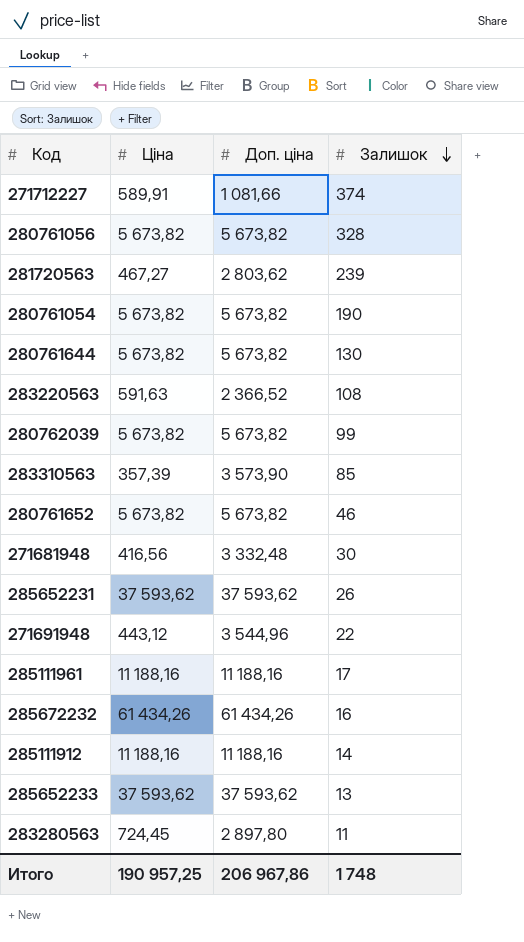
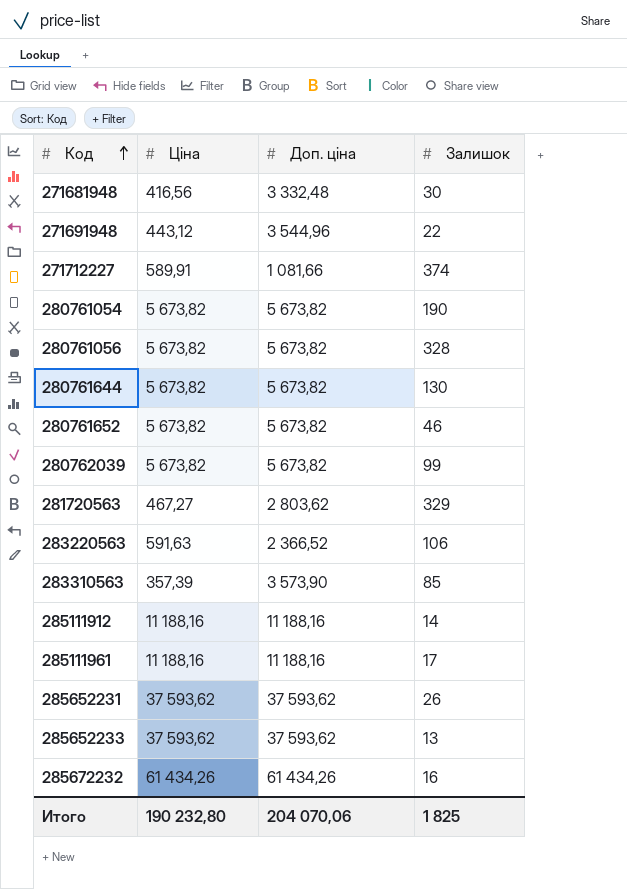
row order: Залишок descending -> Код ascending
row 283280563: 724,45 | 2 897,80 | 11 -> none
281720563 | Залишок: 239 -> 329
283220563 | Залишок: 108 -> 106
Итого | Ціна: 190 957,25 -> 190 232,80
Итого | Доп. ціна: 206 967,86 -> 204 070,06
Итого | Залишок: 1 748 -> 1 825

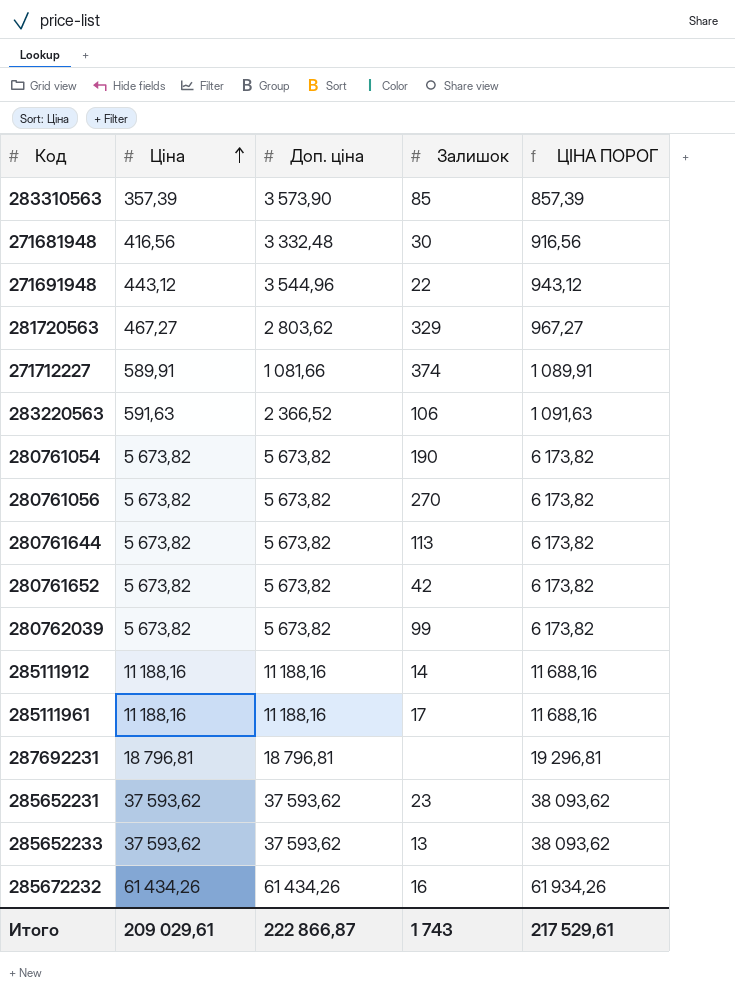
row order: Код ascending -> Ціна ascending
column ЦІНА ПОРОГ | formula: none -> [Ціна] + 500
280761056 | Залишок: 328 -> 270
280761644 | Залишок: 130 -> 113
280761652 | Залишок: 46 -> 42
row 287692231: none -> 18 796,81 | 18 796,81 | none | 19 296,81
285652231 | Залишок: 26 -> 23
Итого | Ціна: 190 232,80 -> 209 029,61
Итого | Доп. ціна: 204 070,06 -> 222 866,87
Итого | Залишок: 1 825 -> 1 743

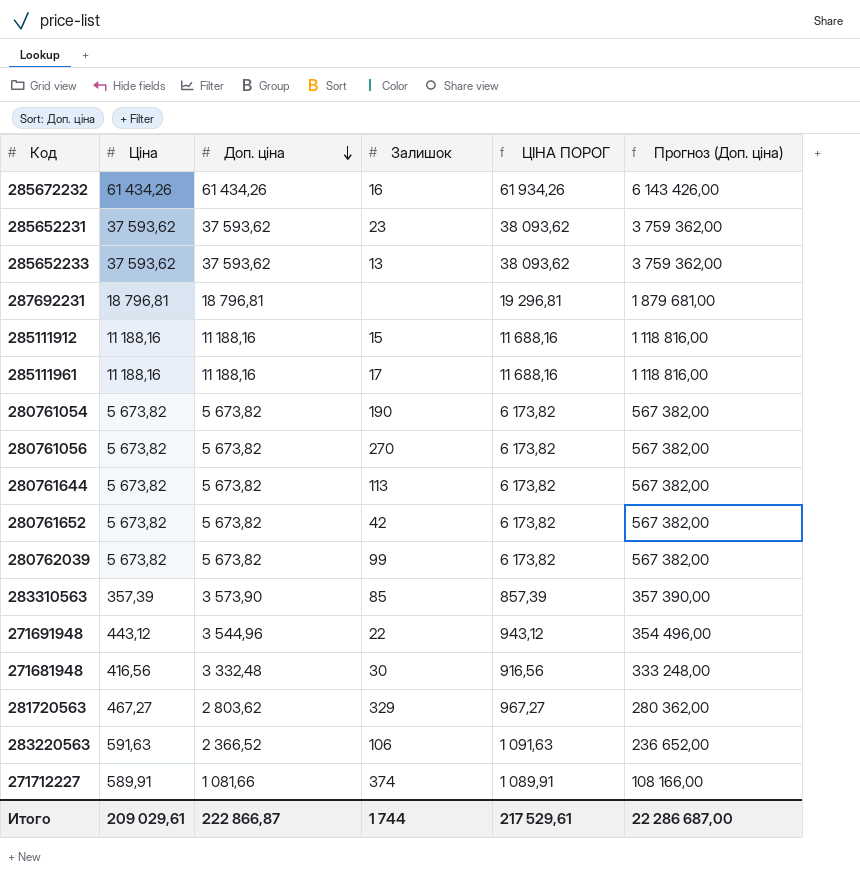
row order: Ціна ascending -> Доп. ціна descending
column Прогноз (Доп. ціна) | formula: none -> [Доп. ціна] * 100
285111912 | Залишок: 14 -> 15
Итого | Залишок: 1 743 -> 1 744

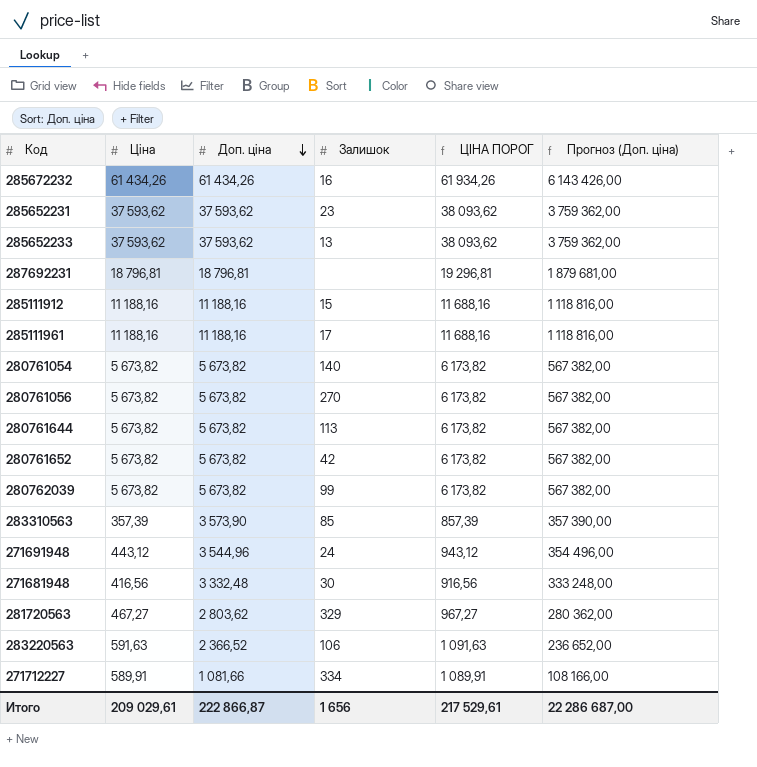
280761054 | Залишок: 190 -> 140
271691948 | Залишок: 22 -> 24
271712227 | Залишок: 374 -> 334
Итого | Залишок: 1 744 -> 1 656

